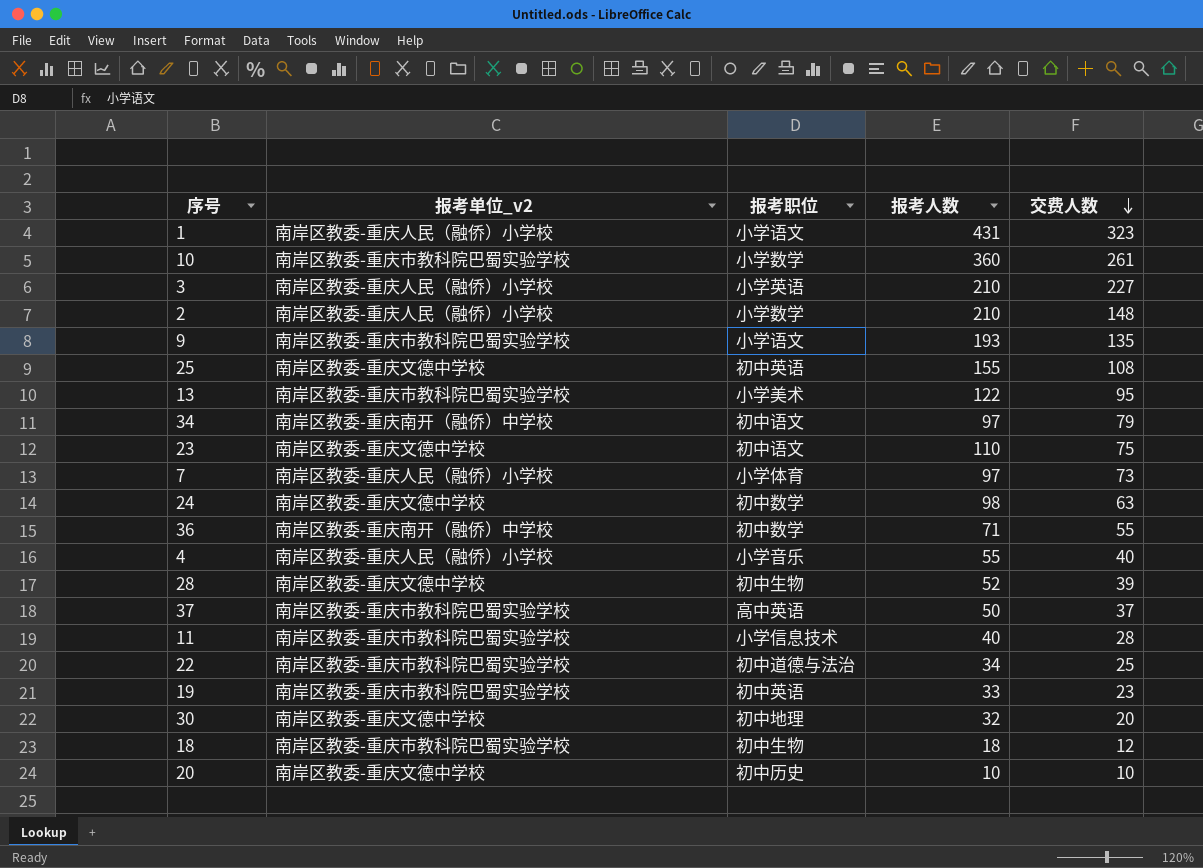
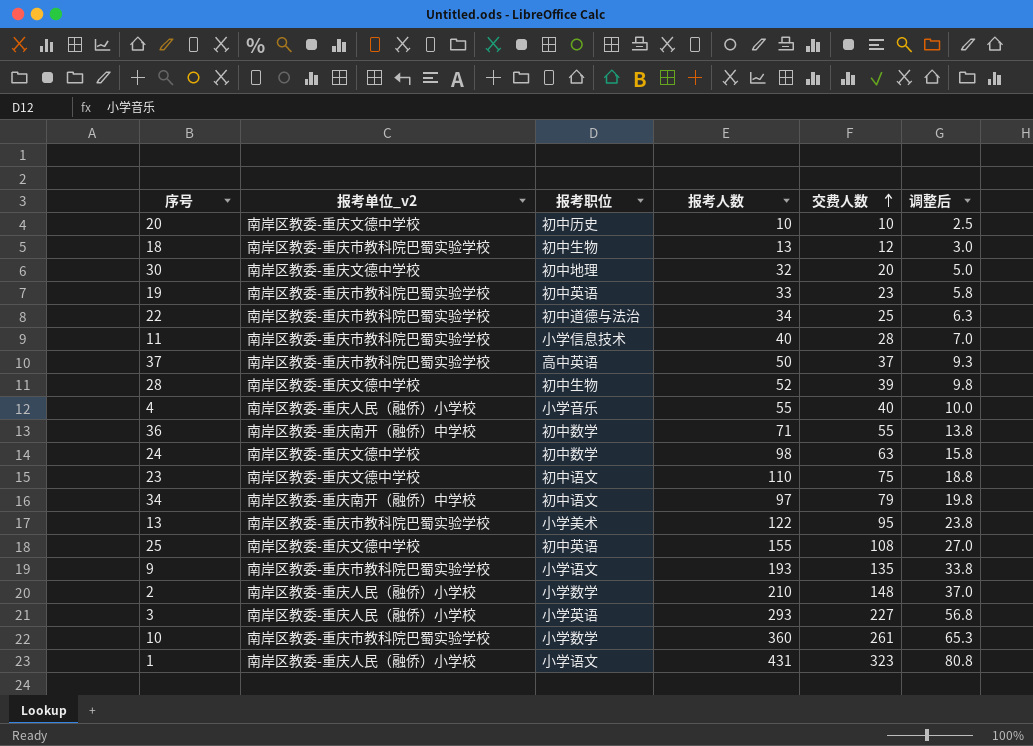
row order: 交费人数 descending -> 交费人数 ascending
column 调整后 | formula: none -> [交费人数] * 0.25
row 7: 南岸区教委-重庆人民（融侨）小学校 | 小学体育 | 97 | 73 -> none
18 | 报考人数: 18 -> 13
3 | 报考人数: 210 -> 293

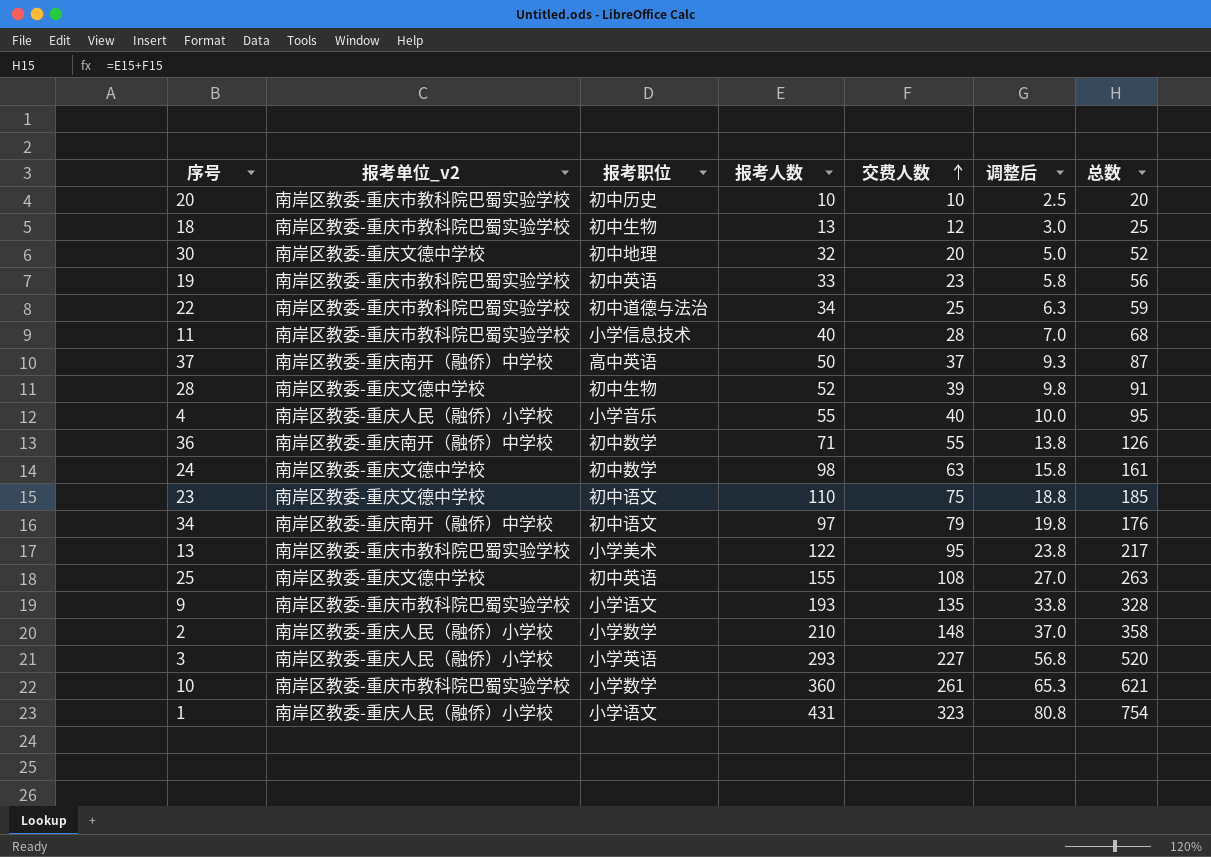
column 总数 | formula: none -> [报考人数] + [交费人数]
20 | 报考单位_v2: 南岸区教委-重庆文德中学校 -> 南岸区教委-重庆市教科院巴蜀实验学校
37 | 报考单位_v2: 南岸区教委-重庆市教科院巴蜀实验学校 -> 南岸区教委-重庆南开（融侨）中学校

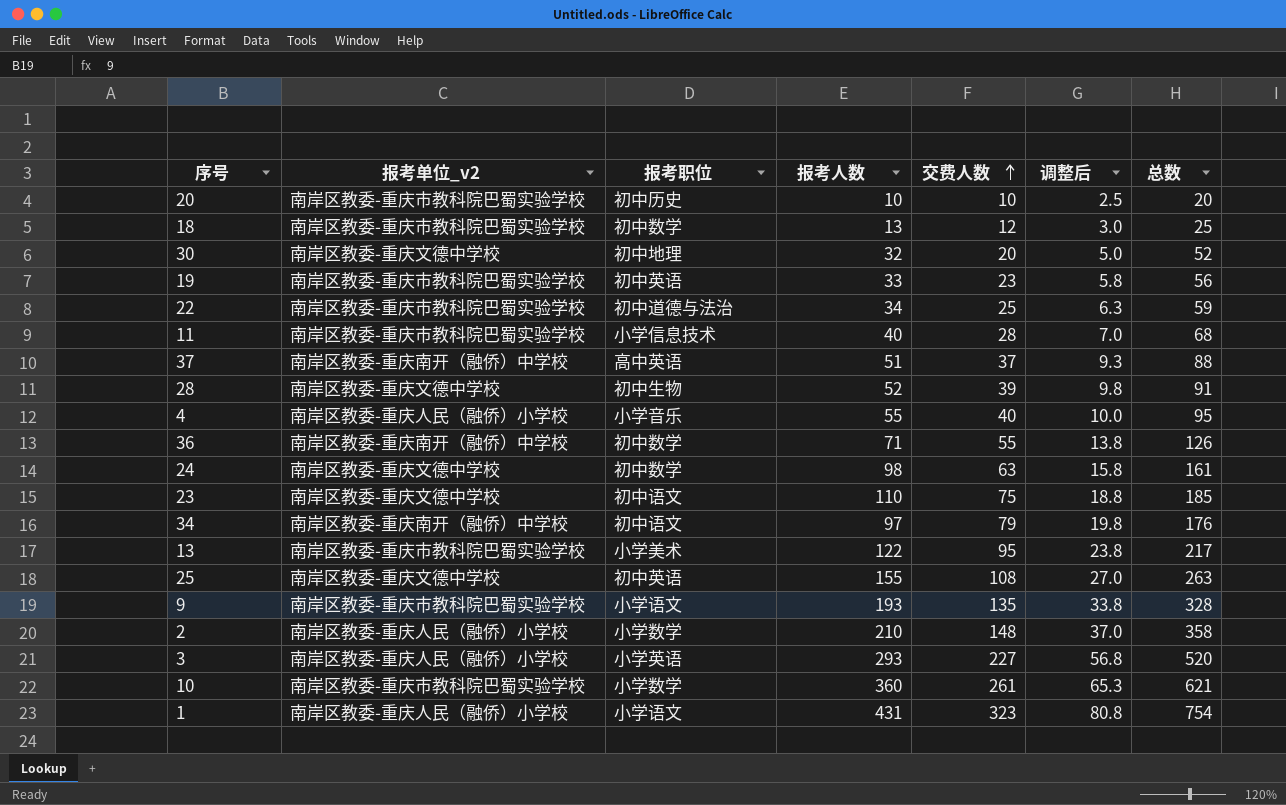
18 | 报考职位: 初中生物 -> 初中数学
37 | 报考人数: 50 -> 51
37 | 总数: 87 -> 88

